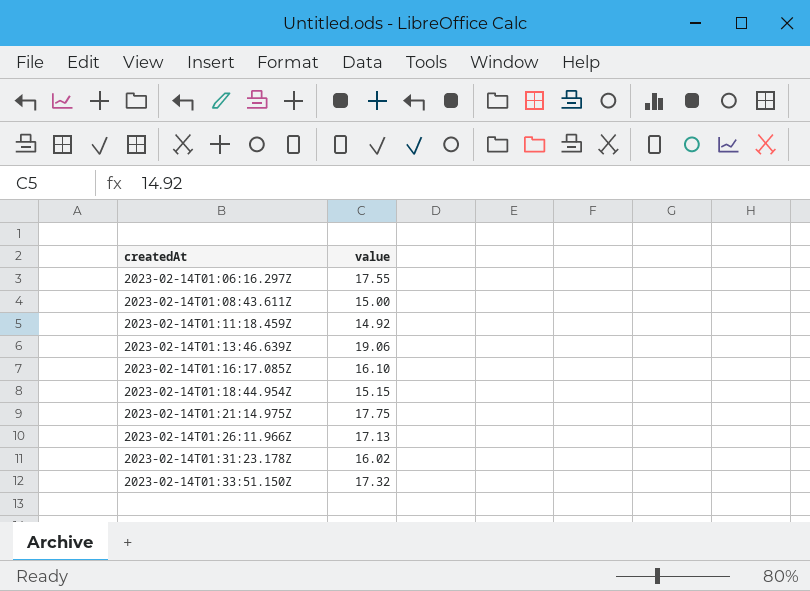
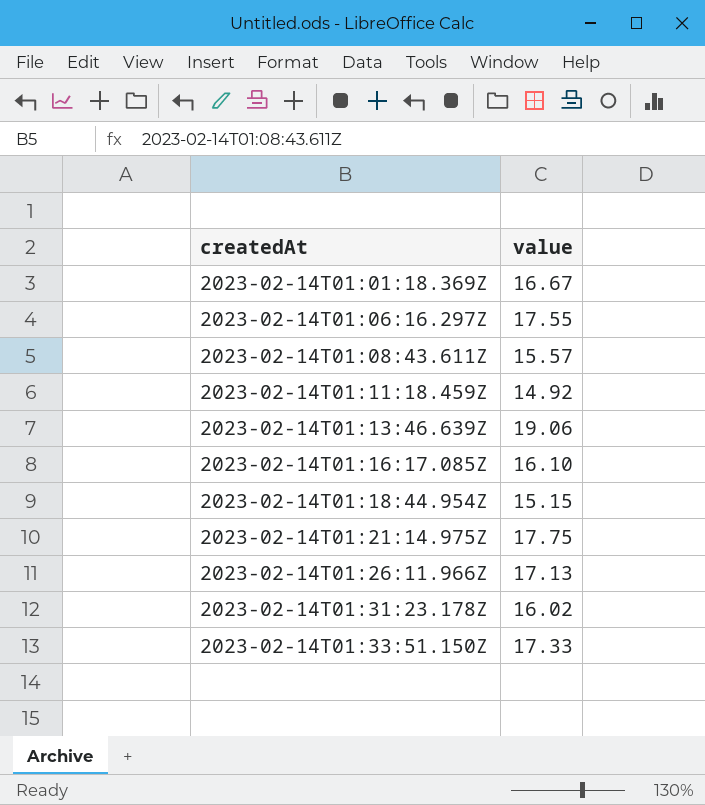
row 2023-02-14T01:01:18.369Z: none -> 16.67
2023-02-14T01:08:43.611Z | value: 15.00 -> 15.57
2023-02-14T01:33:51.150Z | value: 17.32 -> 17.33

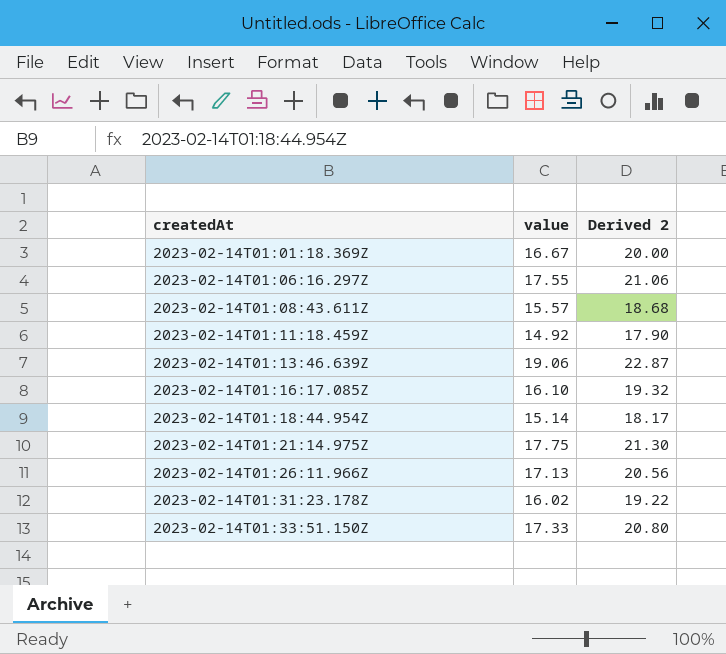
column Derived 2 | formula: none -> [value] * 1.2
2023-02-14T01:18:44.954Z | value: 15.15 -> 15.14

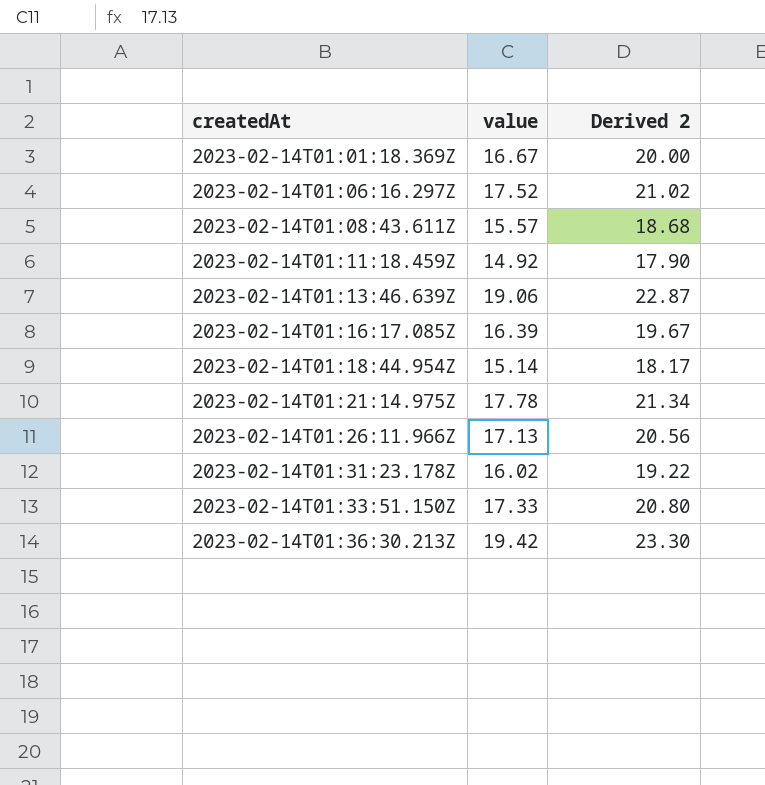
2023-02-14T01:06:16.297Z | value: 17.55 -> 17.52
2023-02-14T01:06:16.297Z | Derived 2: 21.06 -> 21.02
2023-02-14T01:16:17.085Z | value: 16.10 -> 16.39
2023-02-14T01:16:17.085Z | Derived 2: 19.32 -> 19.67
2023-02-14T01:21:14.975Z | value: 17.75 -> 17.78
2023-02-14T01:21:14.975Z | Derived 2: 21.30 -> 21.34
row 2023-02-14T01:36:30.213Z: none -> 19.42 | 23.30

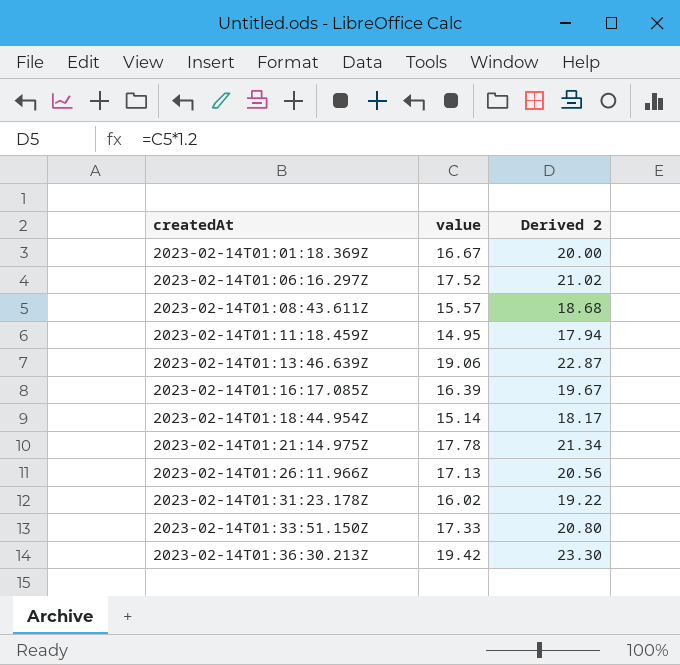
2023-02-14T01:11:18.459Z | value: 14.92 -> 14.95
2023-02-14T01:11:18.459Z | Derived 2: 17.90 -> 17.94

